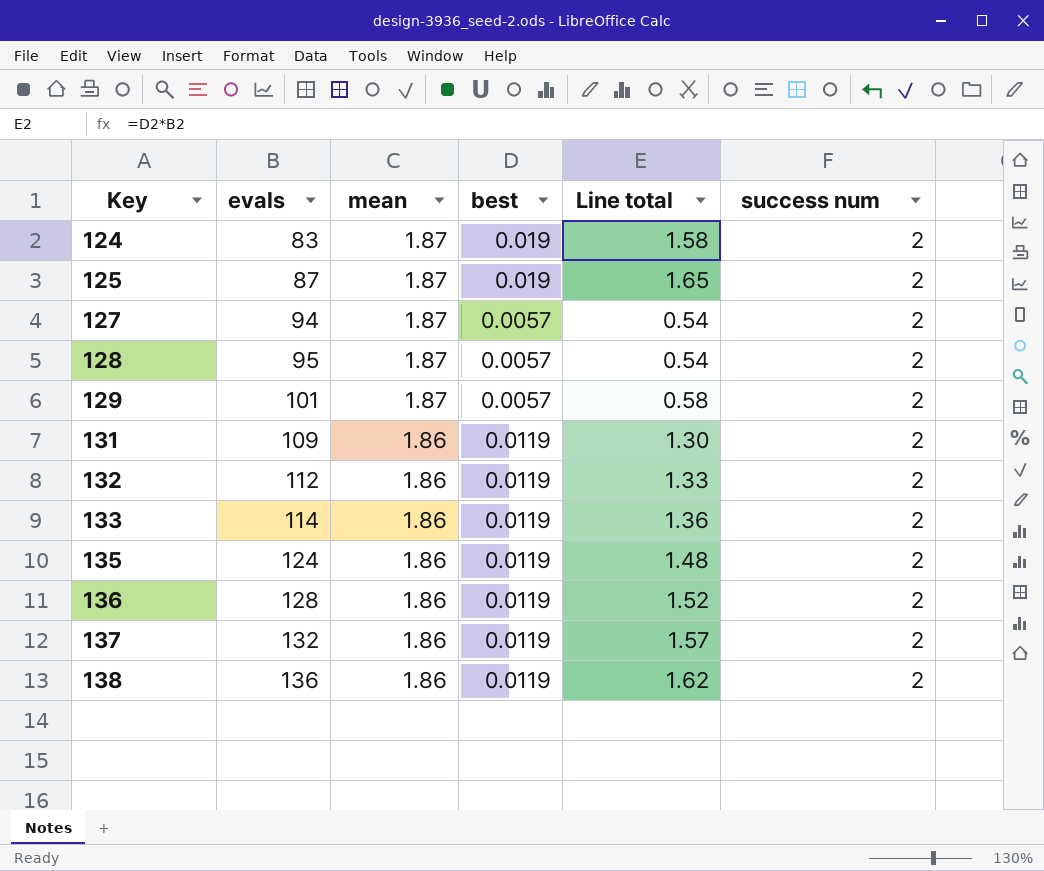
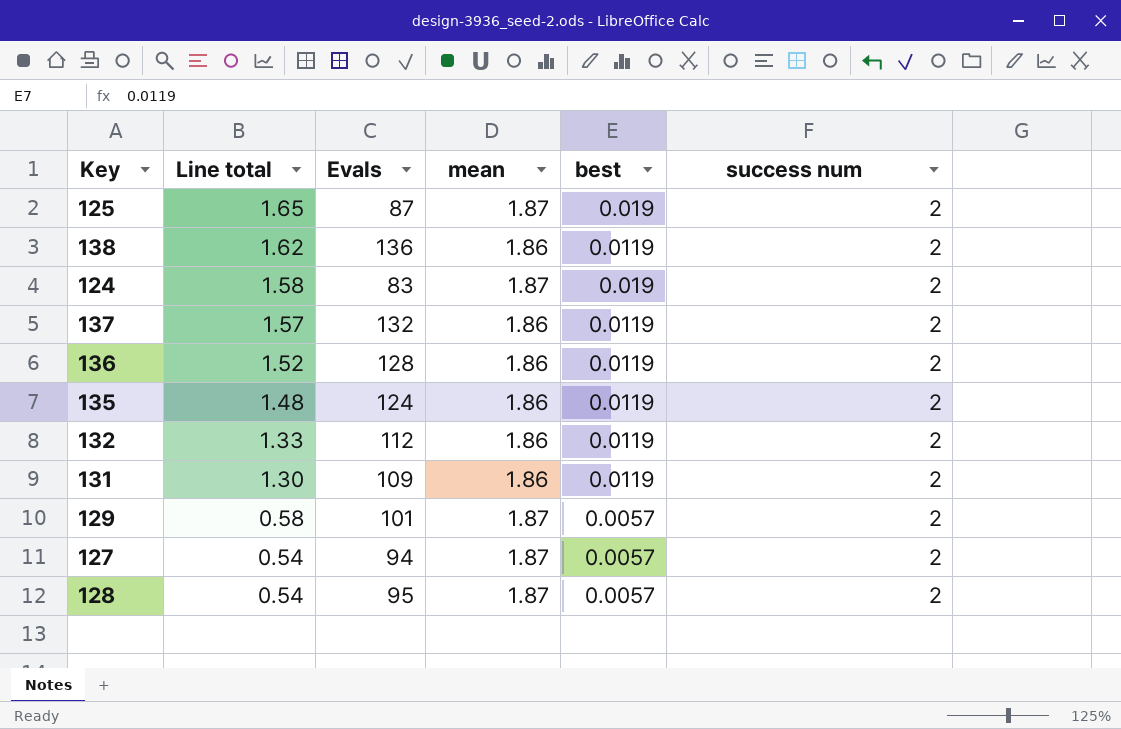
row order: Key ascending -> Line total descending
column Line total | position: 5 -> 2
column name: evals -> Evals
row 133: 114 | 1.86 | 0.0119 | 1.36 | 2 -> none

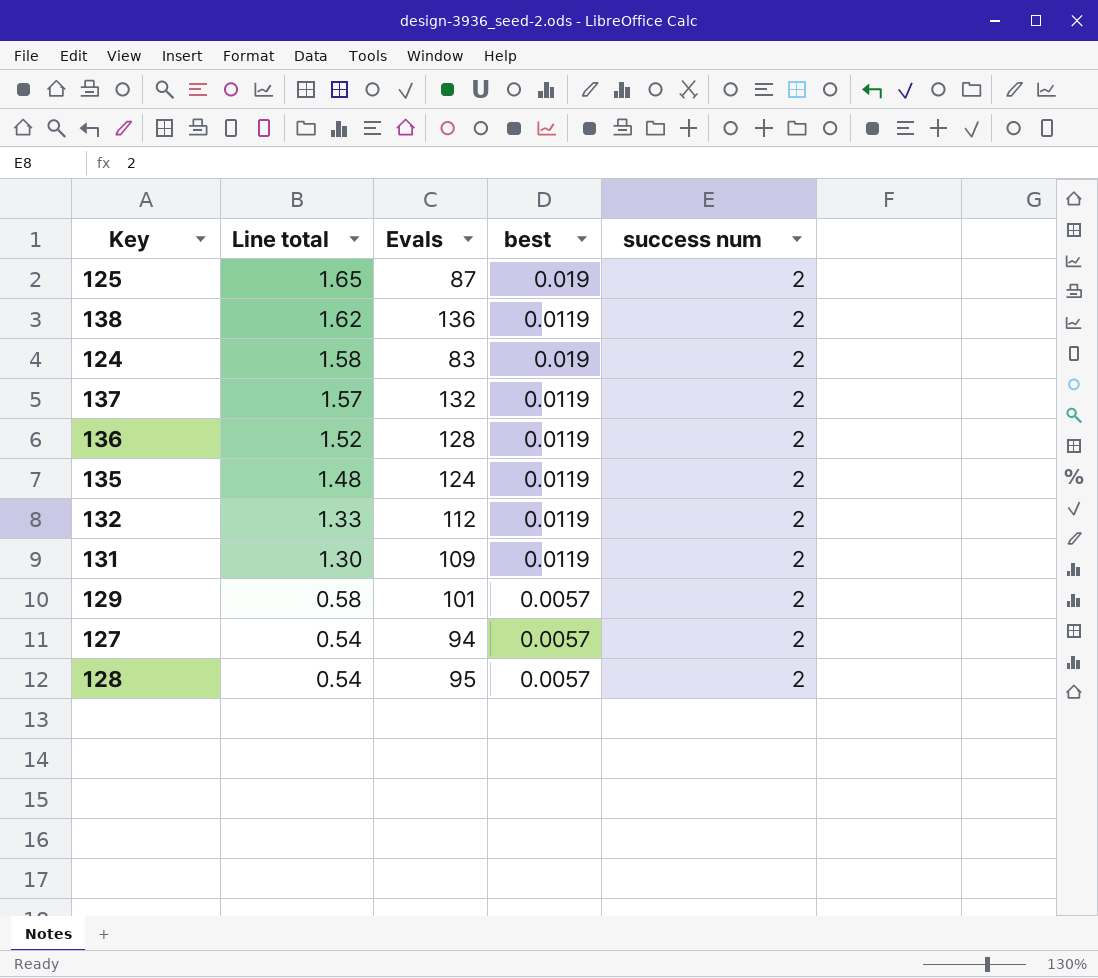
column mean | position: 4 -> none

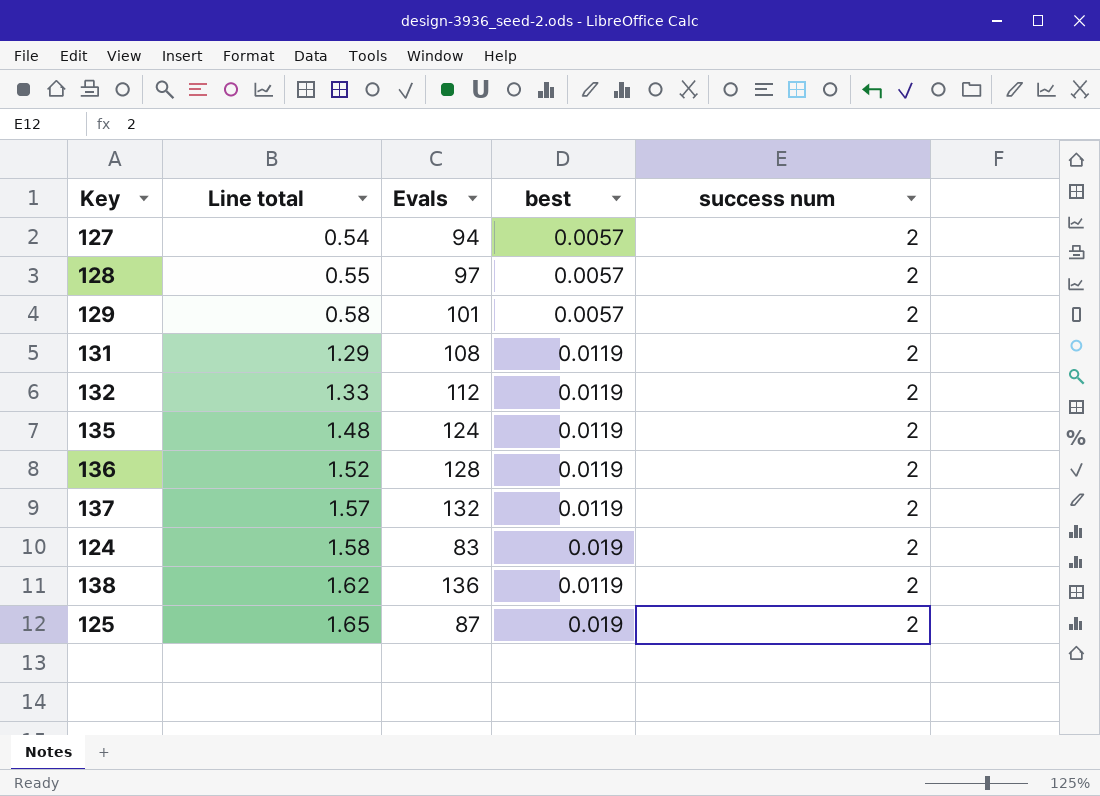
row order: Line total descending -> Line total ascending
128 | Line total: 0.54 -> 0.55
128 | Evals: 95 -> 97
131 | Line total: 1.30 -> 1.29
131 | Evals: 109 -> 108

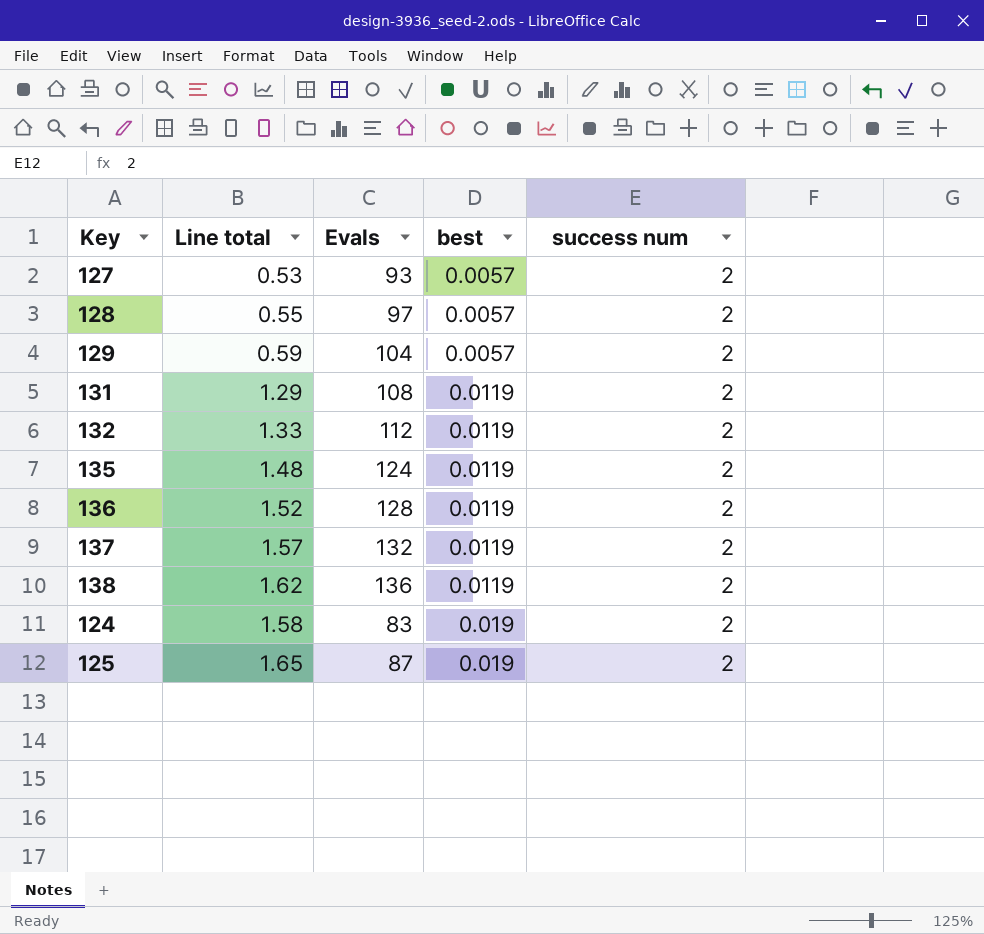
row order: Line total ascending -> best ascending
127 | Line total: 0.54 -> 0.53
127 | Evals: 94 -> 93
129 | Line total: 0.58 -> 0.59
129 | Evals: 101 -> 104

